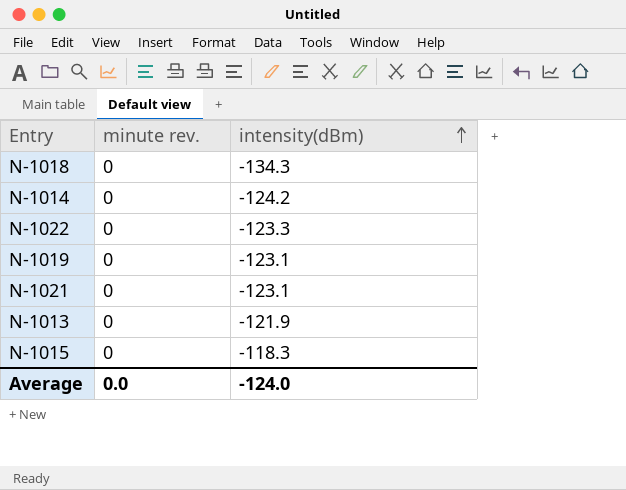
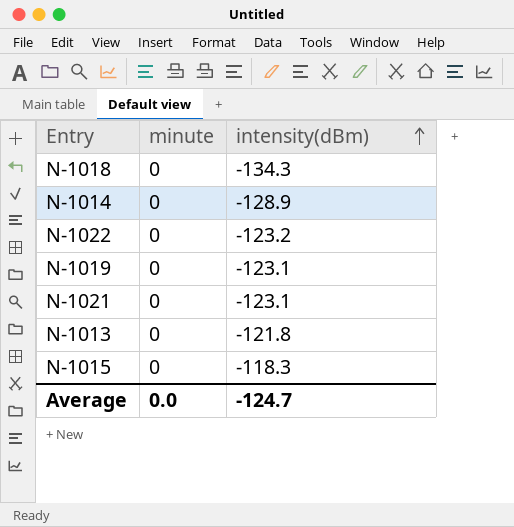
column name: minute rev. -> minute
N-1014 | intensity(dBm): -124.2 -> -128.9
N-1022 | intensity(dBm): -123.3 -> -123.2
N-1013 | intensity(dBm): -121.9 -> -121.8
Average | intensity(dBm): -124.0 -> -124.7

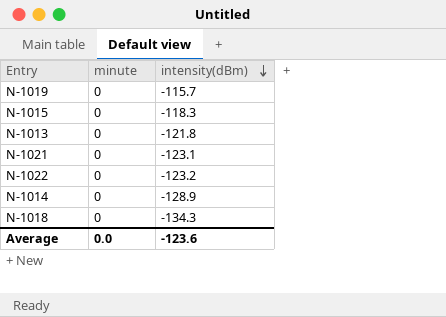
row order: intensity(dBm) ascending -> intensity(dBm) descending
N-1019 | intensity(dBm): -123.1 -> -115.7
Average | intensity(dBm): -124.7 -> -123.6

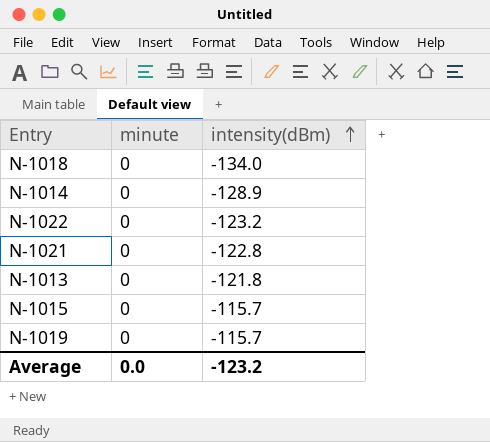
row order: intensity(dBm) descending -> intensity(dBm) ascending
N-1018 | intensity(dBm): -134.3 -> -134.0
N-1021 | intensity(dBm): -123.1 -> -122.8
N-1015 | intensity(dBm): -118.3 -> -115.7
Average | intensity(dBm): -123.6 -> -123.2

